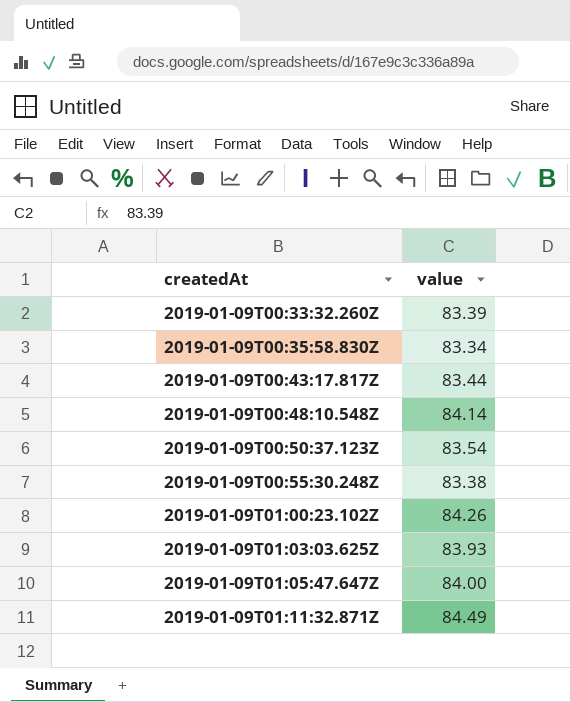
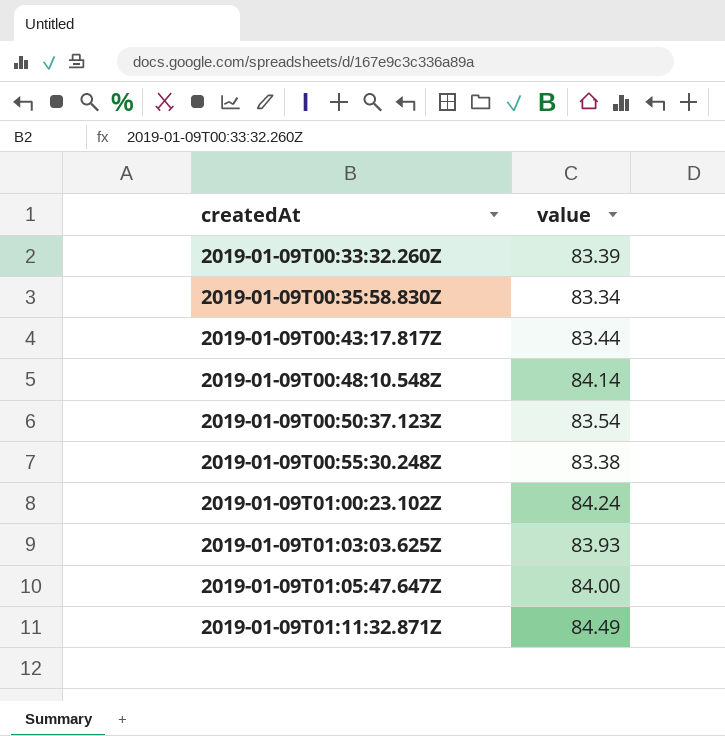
2019-01-09T01:00:23.102Z | value: 84.26 -> 84.24

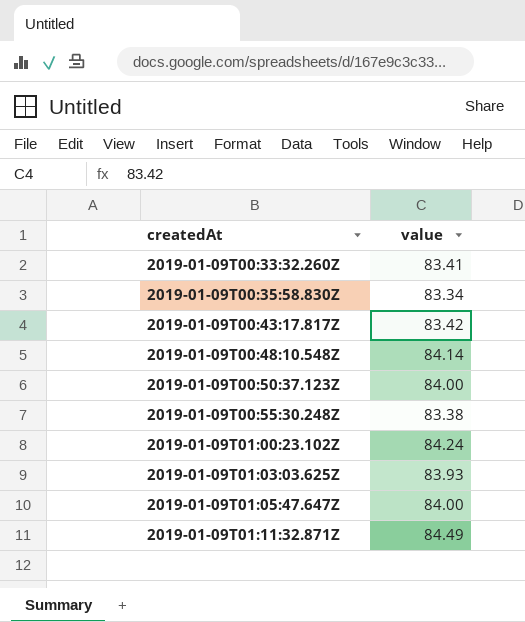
2019-01-09T00:33:32.260Z | value: 83.39 -> 83.41
2019-01-09T00:43:17.817Z | value: 83.44 -> 83.42
2019-01-09T00:50:37.123Z | value: 83.54 -> 84.00

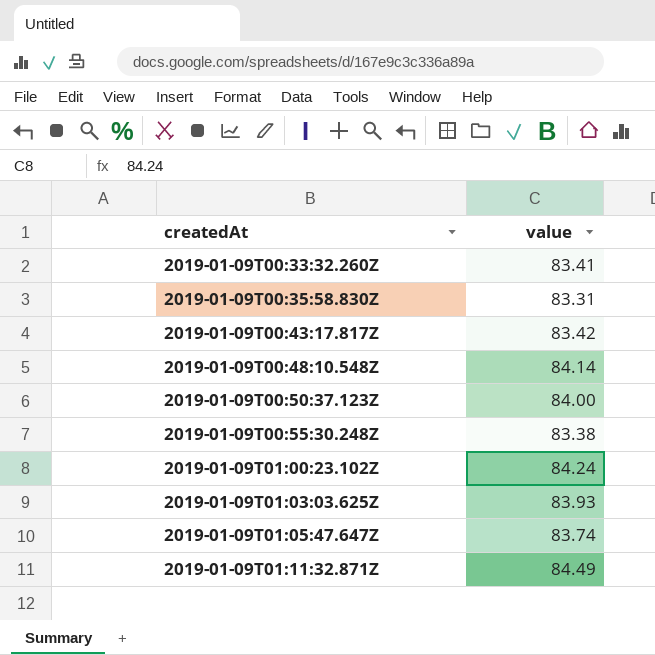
2019-01-09T00:35:58.830Z | value: 83.34 -> 83.31
2019-01-09T01:05:47.647Z | value: 84.00 -> 83.74

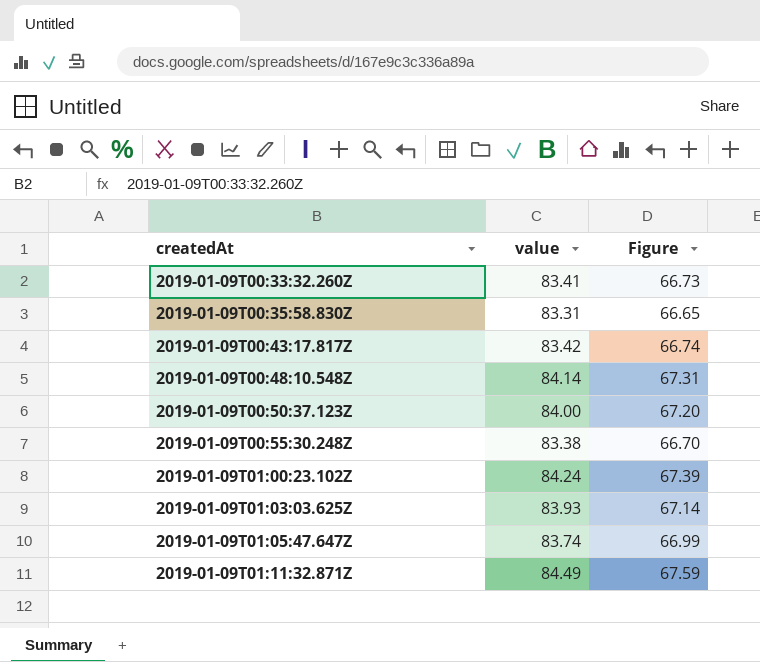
column Figure | formula: none -> [value] * 0.8

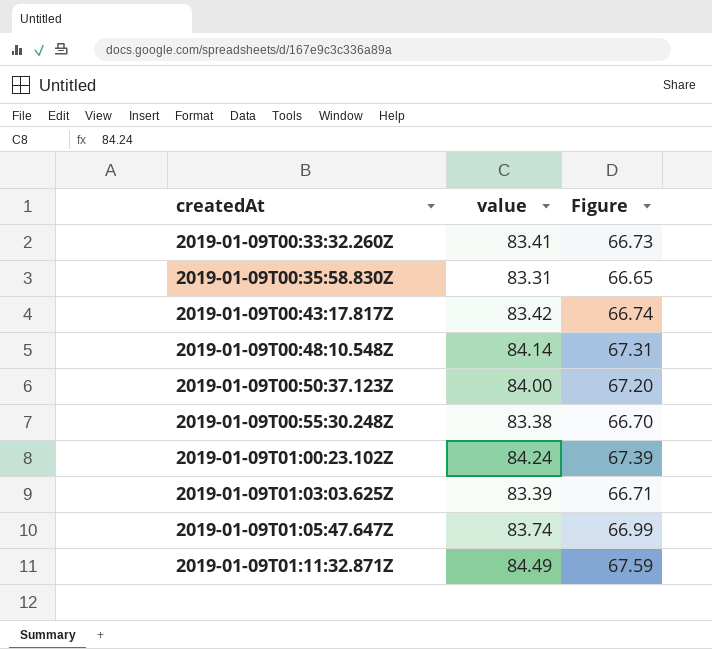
2019-01-09T01:03:03.625Z | value: 83.93 -> 83.39
2019-01-09T01:03:03.625Z | Figure: 67.14 -> 66.71

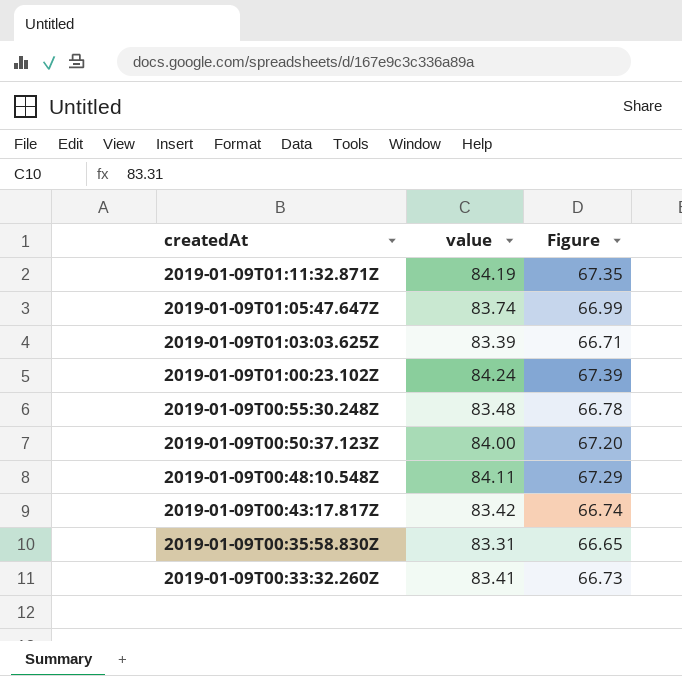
row order: createdAt ascending -> createdAt descending
2019-01-09T01:11:32.871Z | value: 84.49 -> 84.19
2019-01-09T01:11:32.871Z | Figure: 67.59 -> 67.35
2019-01-09T00:55:30.248Z | value: 83.38 -> 83.48
2019-01-09T00:55:30.248Z | Figure: 66.70 -> 66.78
2019-01-09T00:48:10.548Z | value: 84.14 -> 84.11
2019-01-09T00:48:10.548Z | Figure: 67.31 -> 67.29

